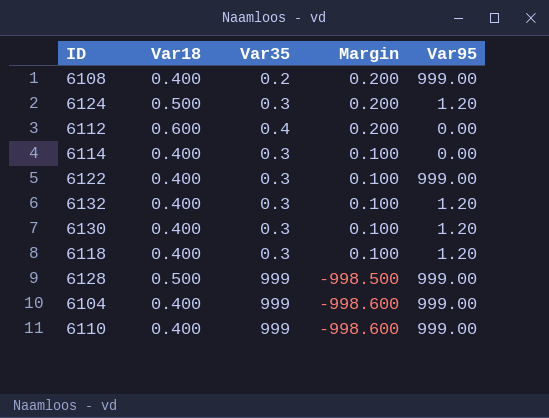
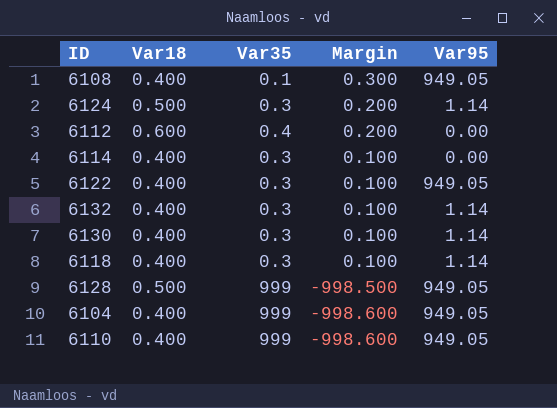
6108 | Var35: 0.2 -> 0.1
6108 | Margin: 0.200 -> 0.300
6108 | Var95: 999.00 -> 949.05
6124 | Var95: 1.20 -> 1.14
6122 | Var95: 999.00 -> 949.05
6132 | Var95: 1.20 -> 1.14
6130 | Var95: 1.20 -> 1.14
6118 | Var95: 1.20 -> 1.14
6128 | Var95: 999.00 -> 949.05
6104 | Var95: 999.00 -> 949.05
6110 | Var95: 999.00 -> 949.05

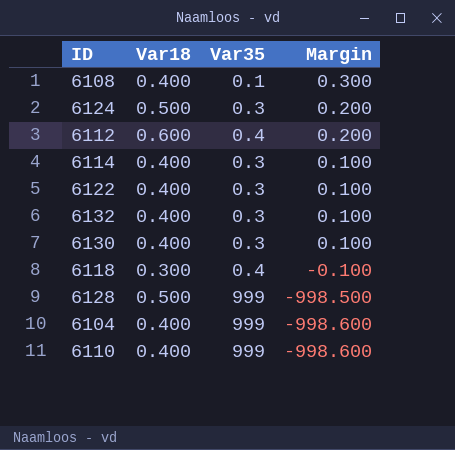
column Var95 | position: 5 -> none
6118 | Var18: 0.400 -> 0.300
6118 | Var35: 0.3 -> 0.4
6118 | Margin: 0.100 -> -0.100

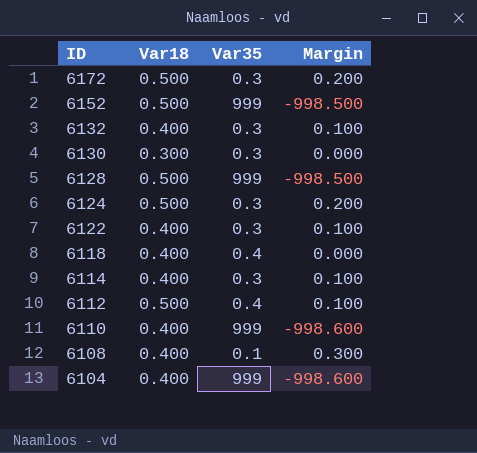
row order: Margin descending -> ID descending
row 6172: none -> 0.500 | 0.3 | 0.200
row 6152: none -> 0.500 | 999 | -998.500
6130 | Var18: 0.400 -> 0.300
6130 | Margin: 0.100 -> 0.000
6118 | Var18: 0.300 -> 0.400
6118 | Margin: -0.100 -> 0.000
6112 | Var18: 0.600 -> 0.500
6112 | Margin: 0.200 -> 0.100

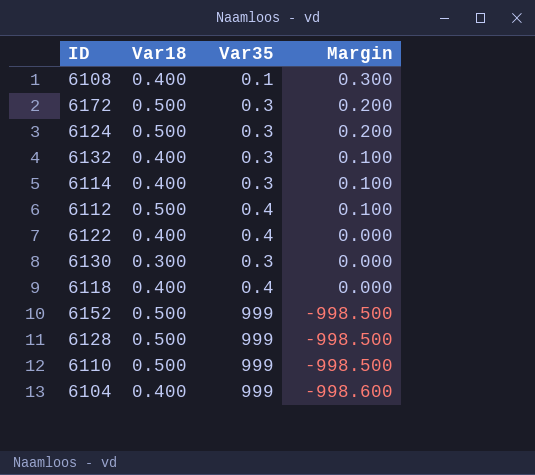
row order: ID descending -> Margin descending
6122 | Var35: 0.3 -> 0.4
6122 | Margin: 0.100 -> 0.000
6110 | Var18: 0.400 -> 0.500
6110 | Margin: -998.600 -> -998.500

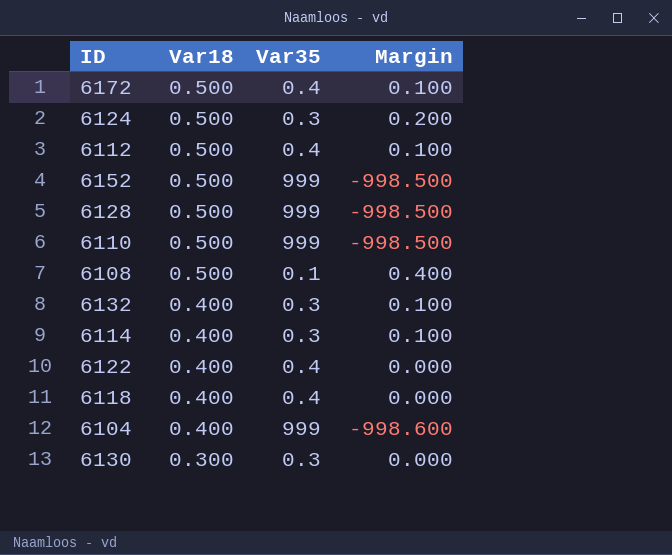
row order: Margin descending -> Var18 descending
6172 | Var35: 0.3 -> 0.4
6172 | Margin: 0.200 -> 0.100
6108 | Var18: 0.400 -> 0.500
6108 | Margin: 0.300 -> 0.400

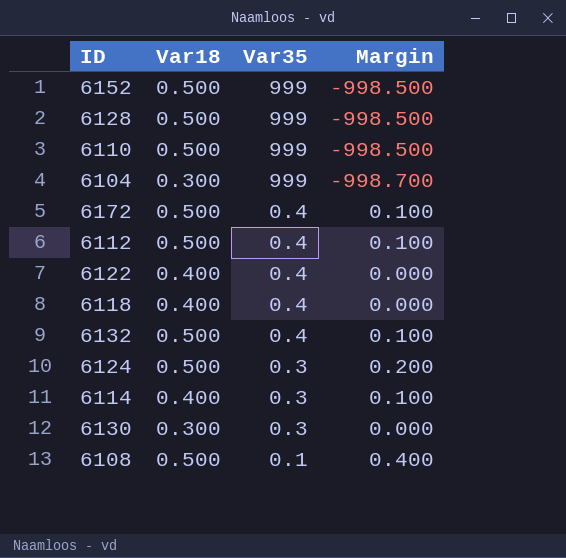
row order: Var18 descending -> Var35 descending
6104 | Var18: 0.400 -> 0.300
6104 | Margin: -998.600 -> -998.700
6132 | Var18: 0.400 -> 0.500
6132 | Var35: 0.3 -> 0.4

